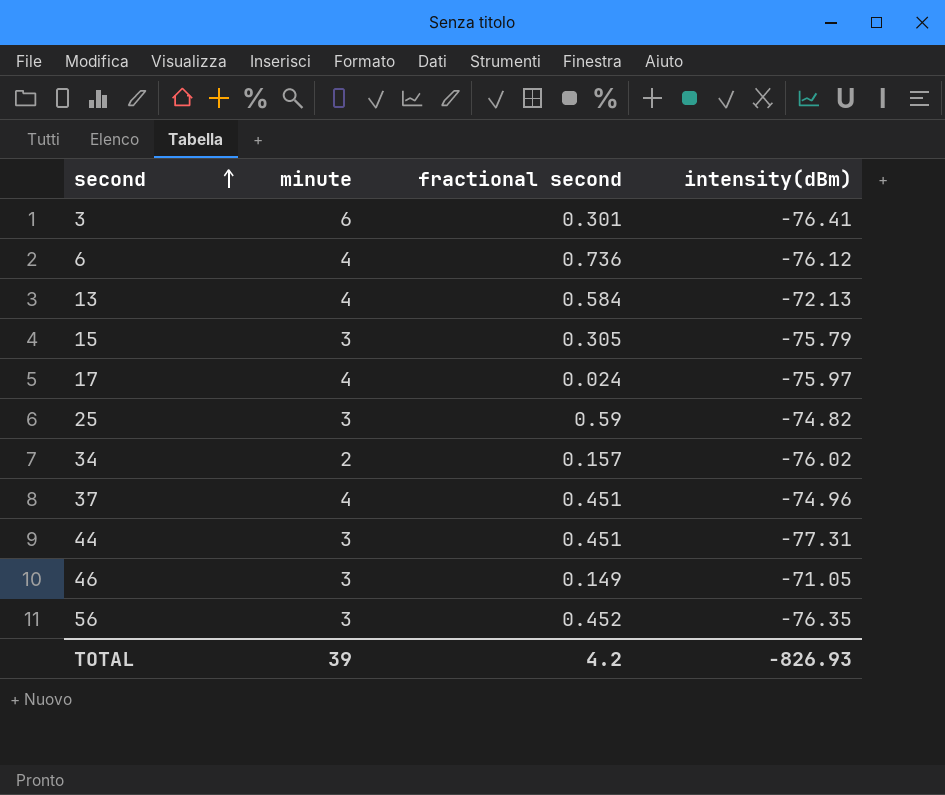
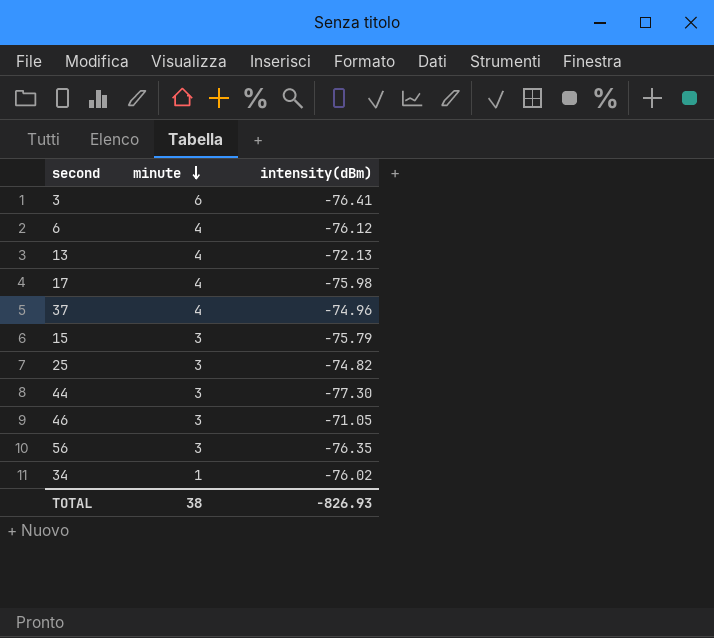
row order: second ascending -> minute descending
column fractional second | position: 3 -> none
17 | intensity(dBm): -75.97 -> -75.98
44 | intensity(dBm): -77.31 -> -77.30
34 | minute: 2 -> 1
TOTAL | minute: 39 -> 38

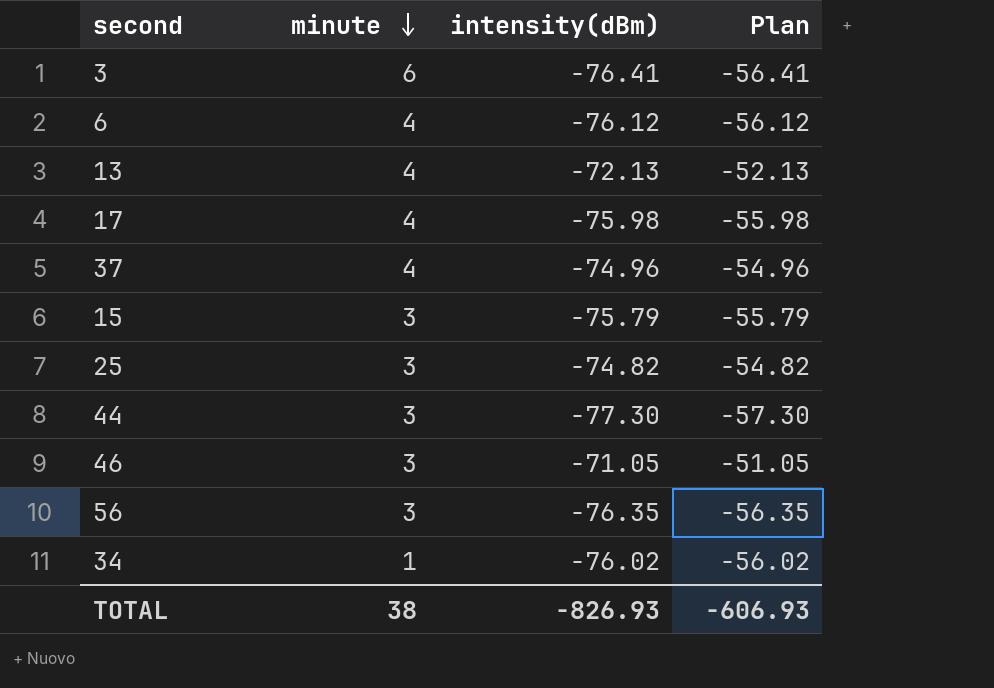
column Plan | formula: none -> [intensity(dBm)] + 20

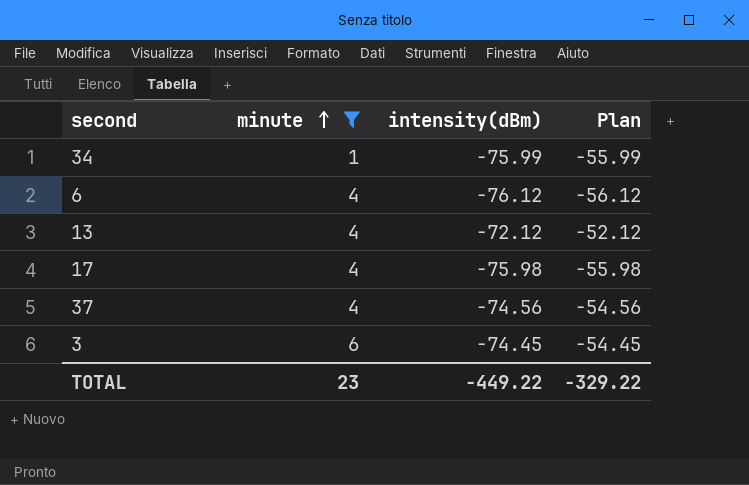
filter: none -> minute != 3
row order: minute descending -> minute ascending
34 | intensity(dBm): -76.02 -> -75.99
34 | Plan: -56.02 -> -55.99
13 | intensity(dBm): -72.13 -> -72.12
13 | Plan: -52.13 -> -52.12
37 | intensity(dBm): -74.96 -> -74.56
37 | Plan: -54.96 -> -54.56
3 | intensity(dBm): -76.41 -> -74.45
3 | Plan: -56.41 -> -54.45
TOTAL | minute: 38 -> 23
TOTAL | intensity(dBm): -826.93 -> -449.22
TOTAL | Plan: -606.93 -> -329.22

